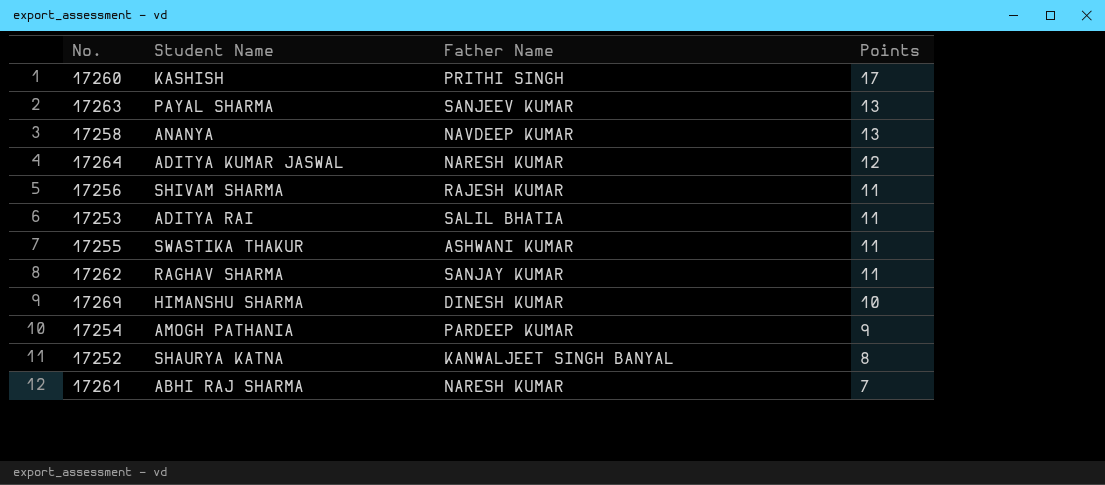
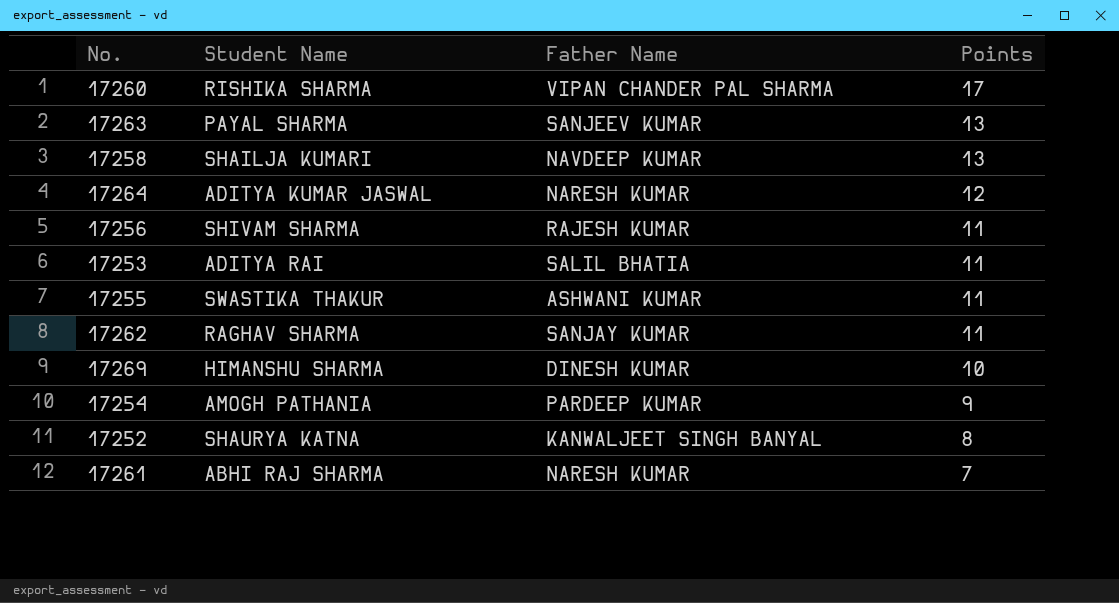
17260 | Student Name: KASHISH -> RISHIKA SHARMA
17260 | Father Name: PRITHI SINGH -> VIPAN CHANDER PAL SHARMA
17258 | Student Name: ANANYA -> SHAILJA KUMARI

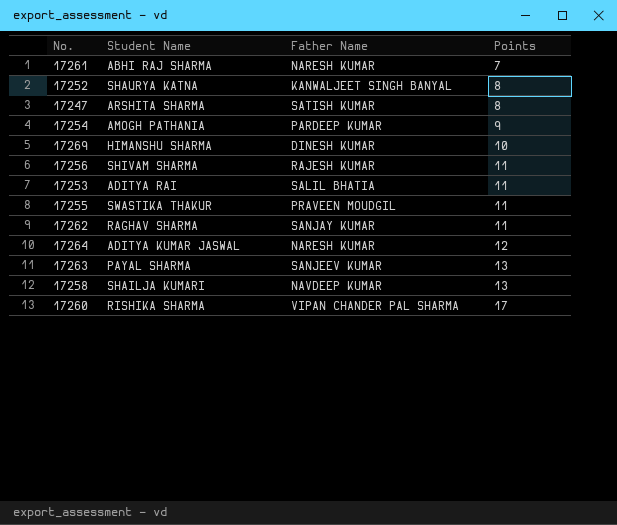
row order: Points descending -> Points ascending
row 17247: none -> ARSHITA SHARMA | SATISH KUMAR | 8
17255 | Father Name: ASHWANI KUMAR -> PRAVEEN MOUDGIL

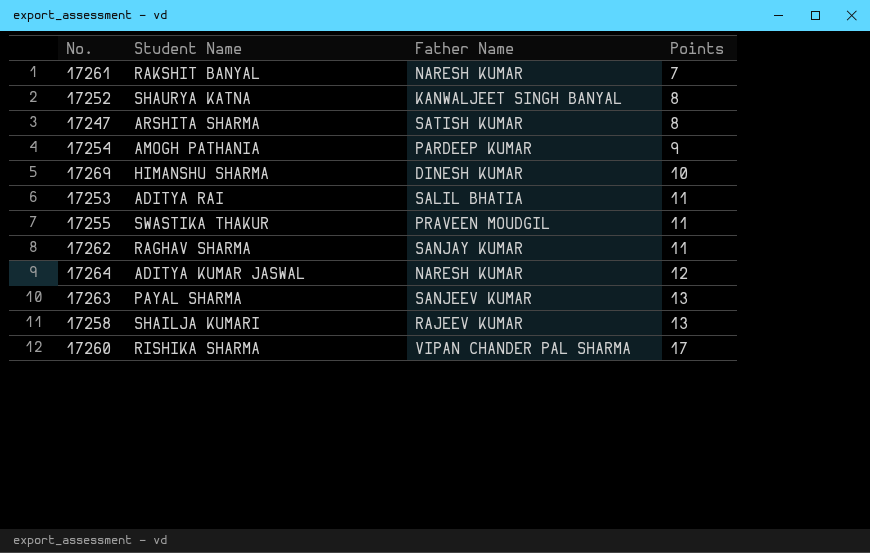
row 17256: SHIVAM SHARMA | RAJESH KUMAR | 11 -> none
17261 | Student Name: ABHI RAJ SHARMA -> RAKSHIT BANYAL
17258 | Father Name: NAVDEEP KUMAR -> RAJEEV KUMAR

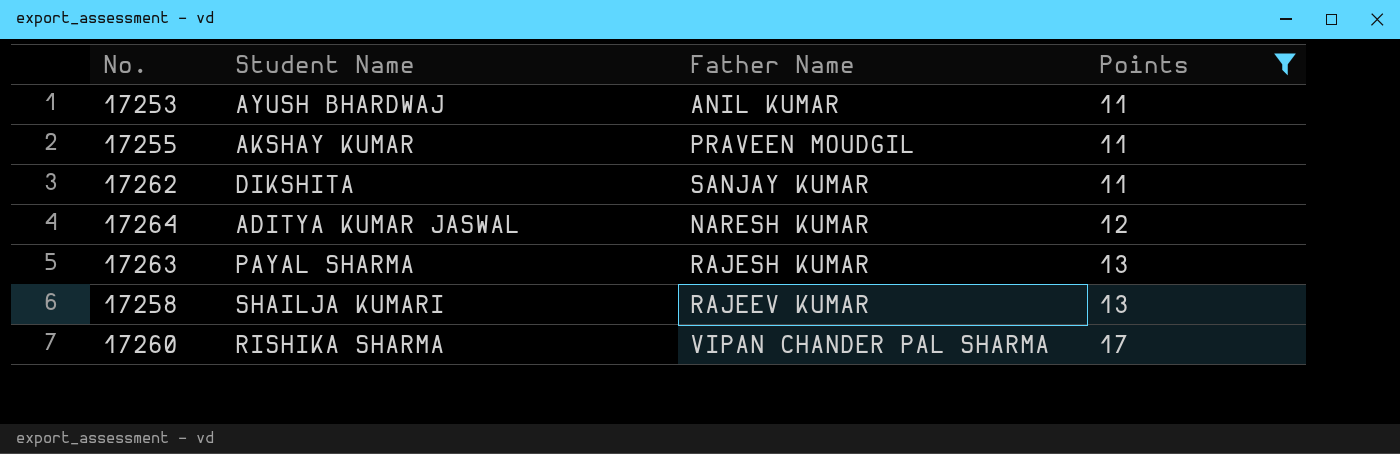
filter: none -> Points >= 11
17253 | Student Name: ADITYA RAI -> AYUSH BHARDWAJ
17253 | Father Name: SALIL BHATIA -> ANIL KUMAR
17255 | Student Name: SWASTIKA THAKUR -> AKSHAY KUMAR
17262 | Student Name: RAGHAV SHARMA -> DIKSHITA
17263 | Father Name: SANJEEV KUMAR -> RAJESH KUMAR

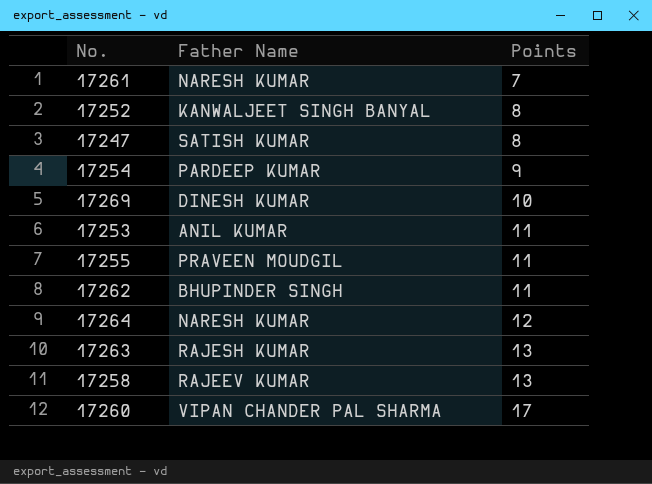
filter: Points >= 11 -> none
column Student Name | position: 2 -> none
17262 | Father Name: SANJAY KUMAR -> BHUPINDER SINGH

